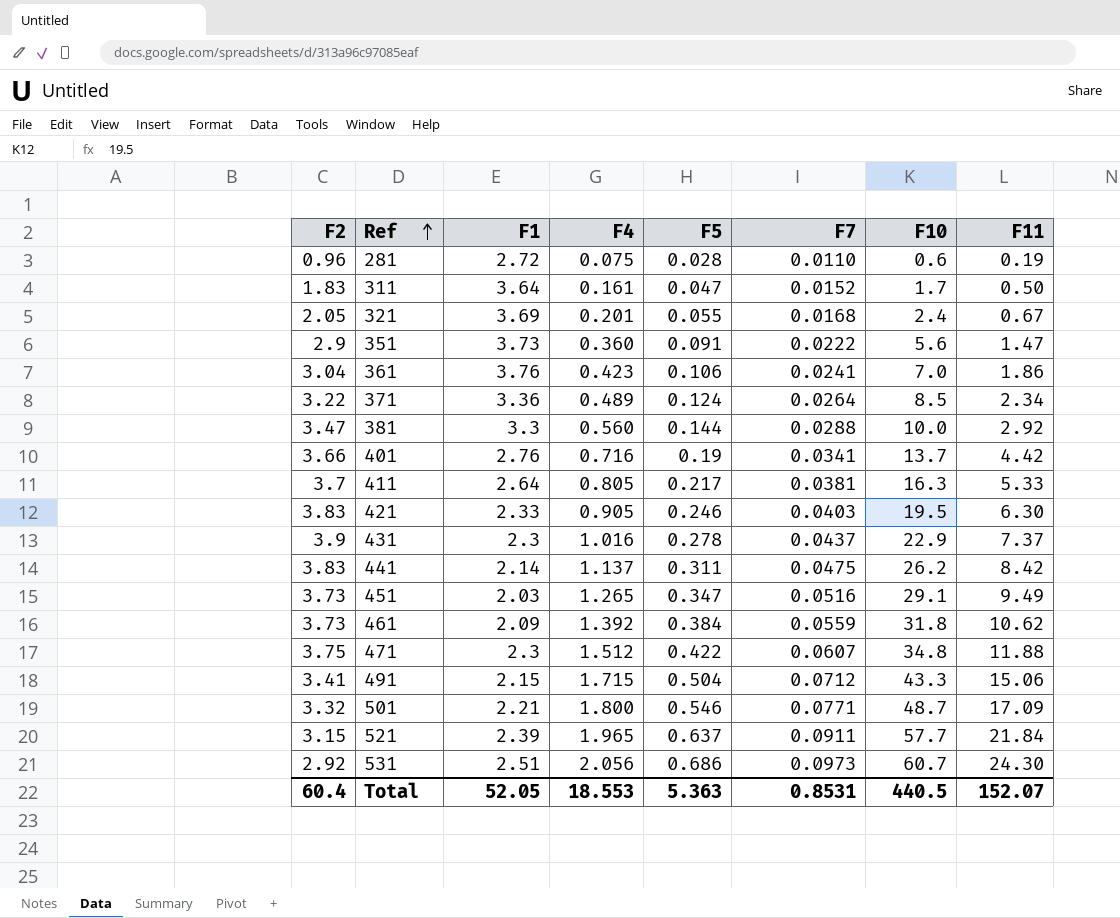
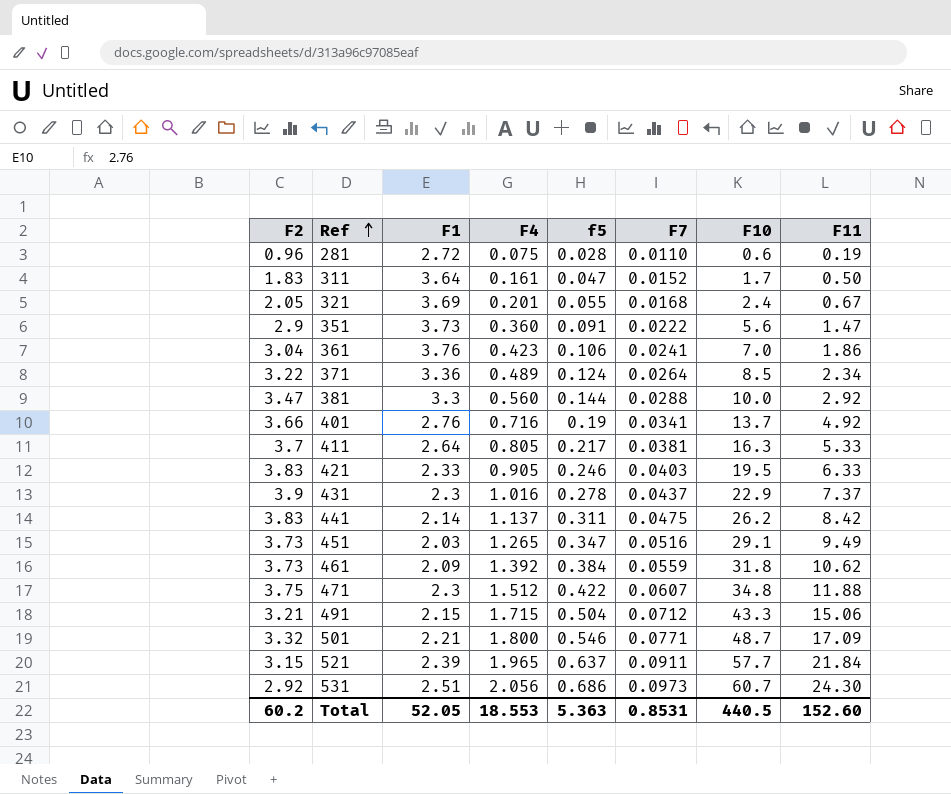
column name: F5 -> f5
401 | F11: 4.42 -> 4.92
421 | F11: 6.30 -> 6.33
491 | F2: 3.41 -> 3.21
Total | F2: 60.4 -> 60.2
Total | F11: 152.07 -> 152.60

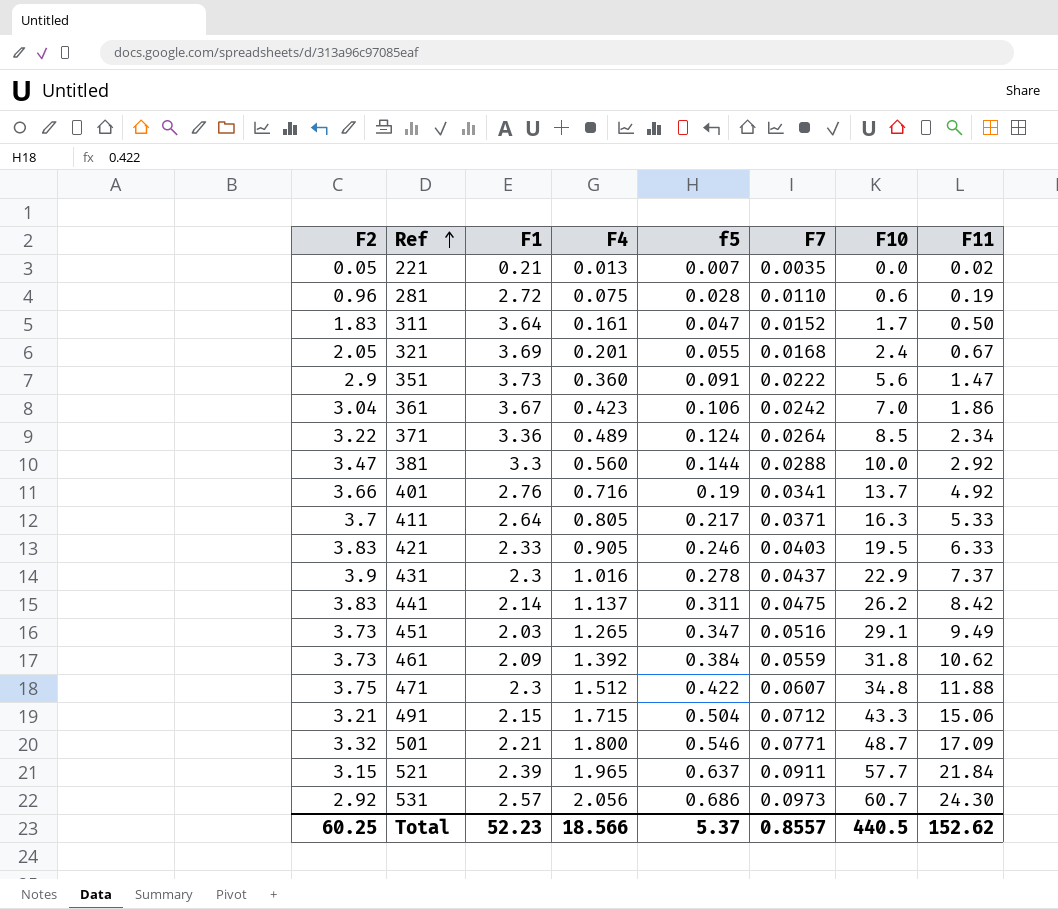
row 221: none -> 0.05 | 0.21 | 0.013 | 0.007 | 0.0035 | 0.0 | 0.02
361 | F1: 3.76 -> 3.67
361 | F7: 0.0241 -> 0.0242
411 | F7: 0.0381 -> 0.0371
531 | F1: 2.51 -> 2.57
Total | F2: 60.2 -> 60.25
Total | F1: 52.05 -> 52.23
Total | F4: 18.553 -> 18.566
Total | f5: 5.363 -> 5.37
Total | F7: 0.8531 -> 0.8557
Total | F11: 152.60 -> 152.62

